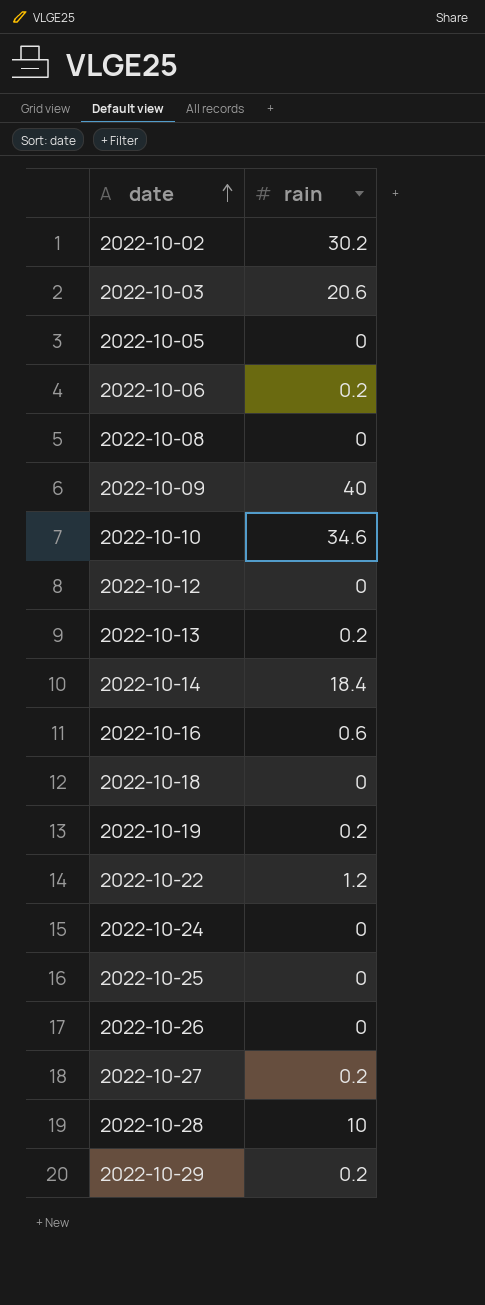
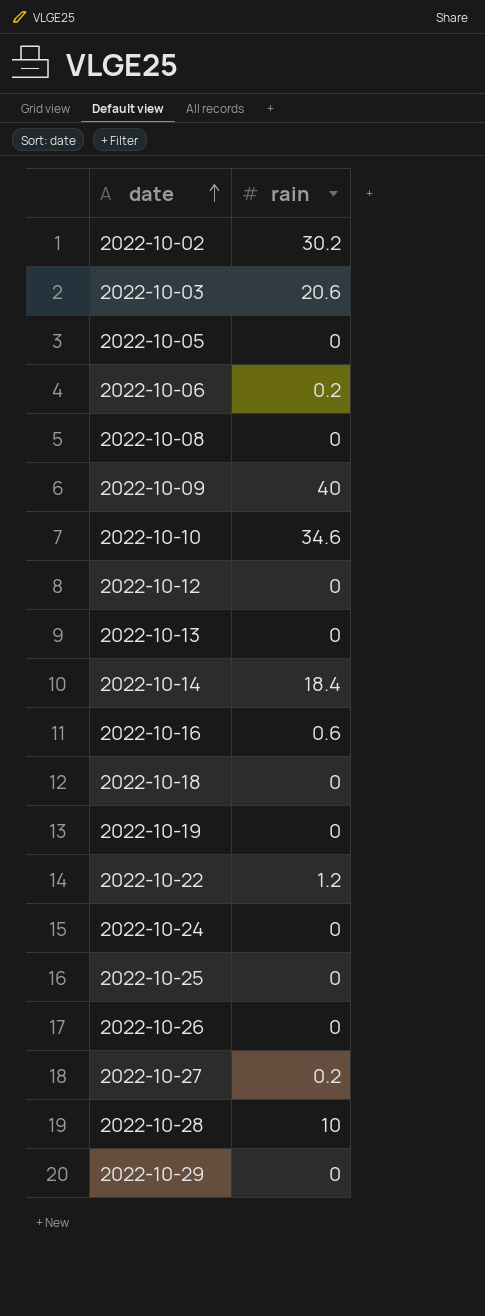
2022-10-13 | rain: 0.2 -> 0
2022-10-19 | rain: 0.2 -> 0
2022-10-29 | rain: 0.2 -> 0

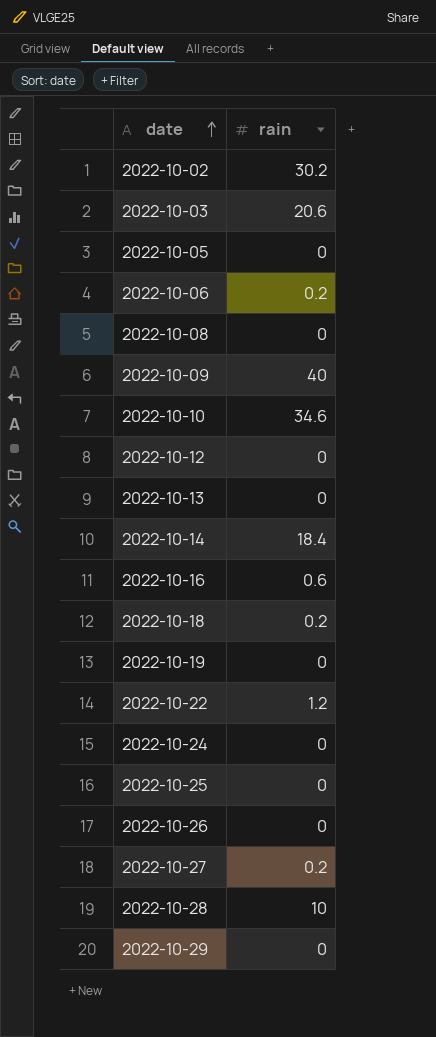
2022-10-18 | rain: 0 -> 0.2

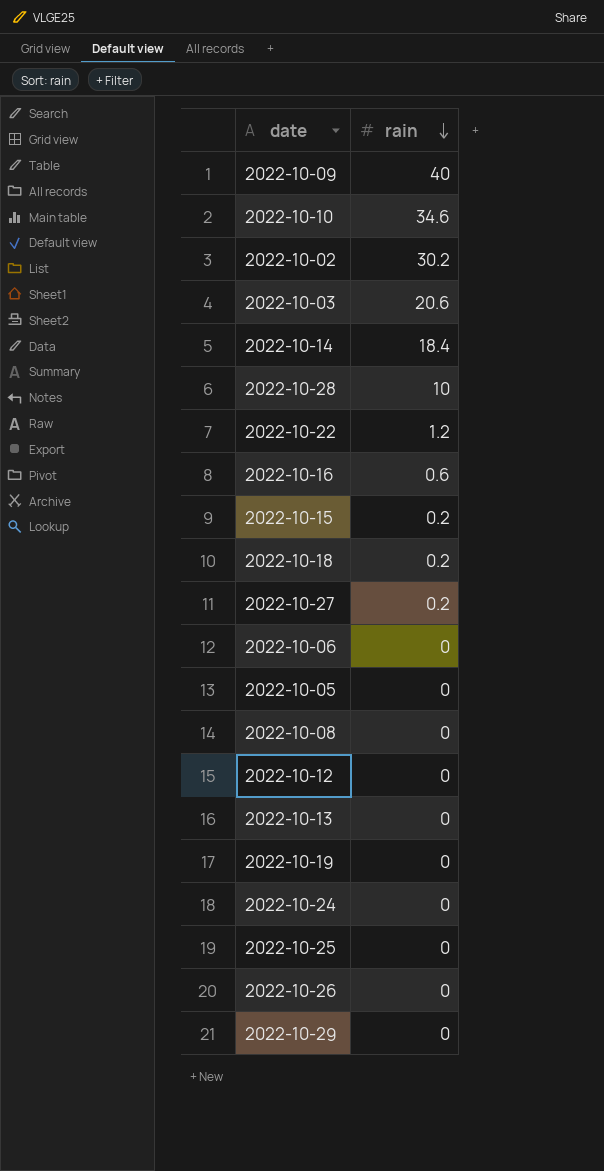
row order: date ascending -> rain descending
row 2022-10-15: none -> 0.2
2022-10-06 | rain: 0.2 -> 0

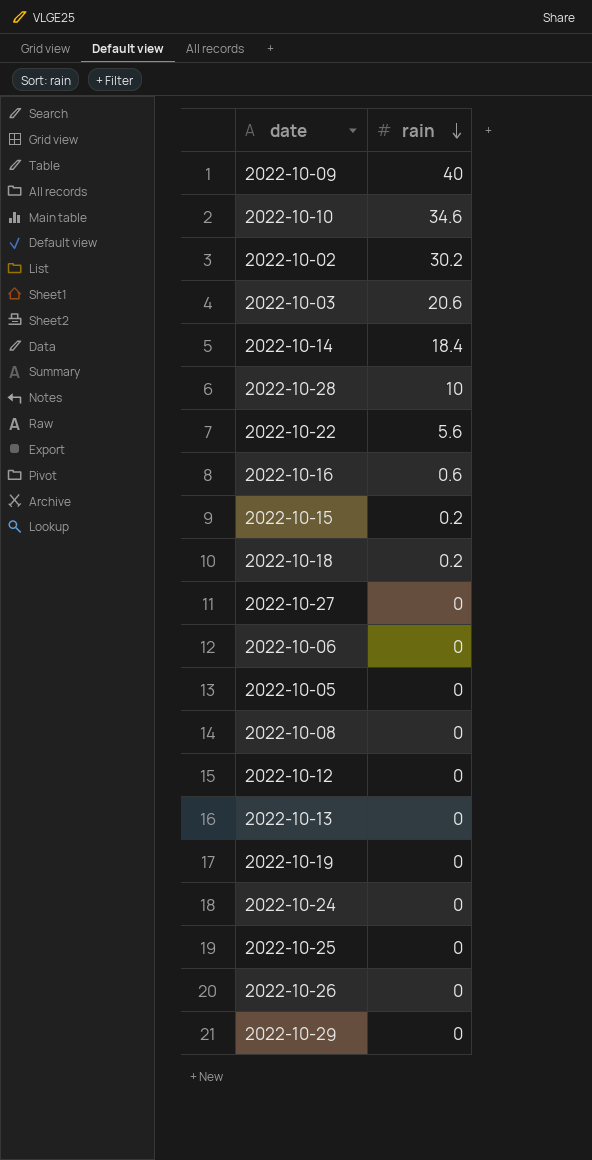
2022-10-22 | rain: 1.2 -> 5.6
2022-10-27 | rain: 0.2 -> 0

